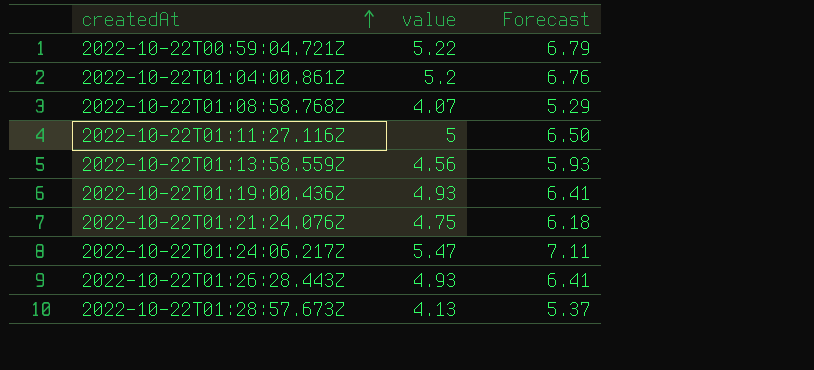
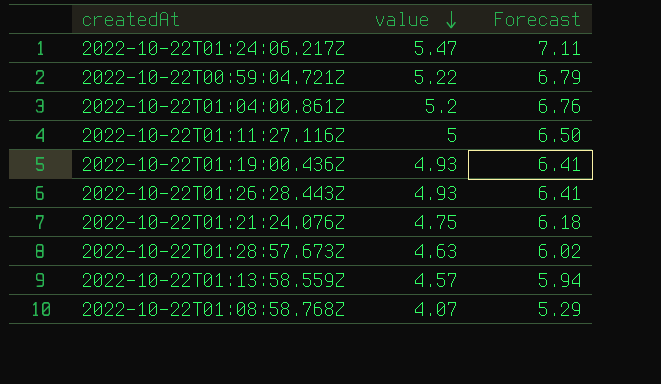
row order: createdAt ascending -> value descending
2022-10-22T01:28:57.673Z | value: 4.13 -> 4.63
2022-10-22T01:28:57.673Z | Forecast: 5.37 -> 6.02
2022-10-22T01:13:58.559Z | value: 4.56 -> 4.57
2022-10-22T01:13:58.559Z | Forecast: 5.93 -> 5.94

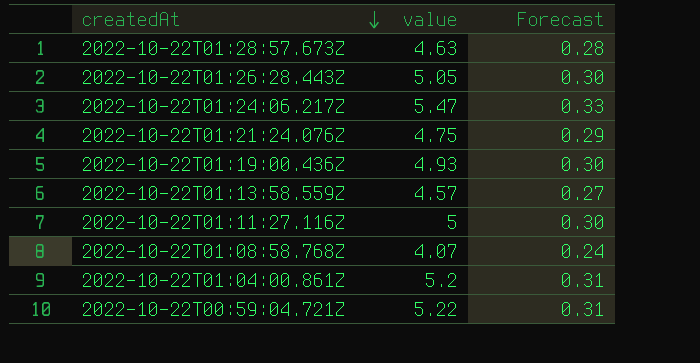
row order: value descending -> createdAt descending
column Forecast | formula: [value] * 1.3 -> [value] * 0.06
2022-10-22T01:26:28.443Z | value: 4.93 -> 5.05

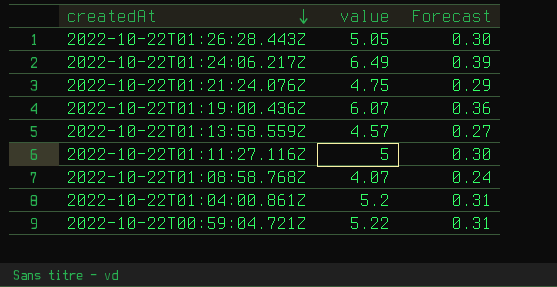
row 2022-10-22T01:28:57.673Z: 4.63 | 0.28 -> none
2022-10-22T01:24:06.217Z | value: 5.47 -> 6.49
2022-10-22T01:24:06.217Z | Forecast: 0.33 -> 0.39
2022-10-22T01:19:00.436Z | value: 4.93 -> 6.07
2022-10-22T01:19:00.436Z | Forecast: 0.30 -> 0.36

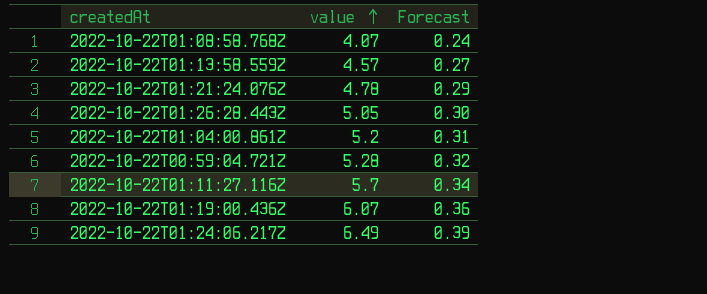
row order: createdAt descending -> value ascending
2022-10-22T01:21:24.076Z | value: 4.75 -> 4.78
2022-10-22T00:59:04.721Z | value: 5.22 -> 5.28
2022-10-22T00:59:04.721Z | Forecast: 0.31 -> 0.32
2022-10-22T01:11:27.116Z | value: 5 -> 5.7
2022-10-22T01:11:27.116Z | Forecast: 0.30 -> 0.34

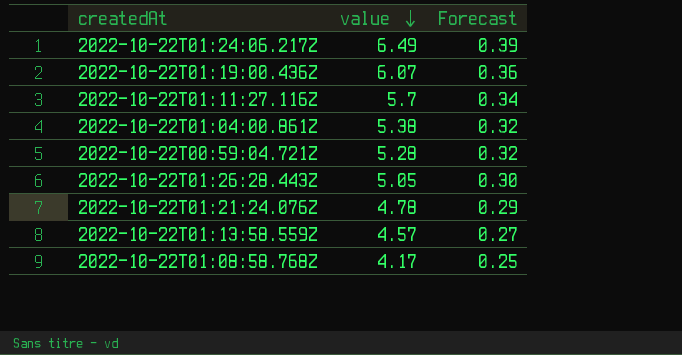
row order: value ascending -> value descending
2022-10-22T01:04:00.861Z | value: 5.2 -> 5.38
2022-10-22T01:04:00.861Z | Forecast: 0.31 -> 0.32
2022-10-22T01:08:58.768Z | value: 4.07 -> 4.17
2022-10-22T01:08:58.768Z | Forecast: 0.24 -> 0.25

